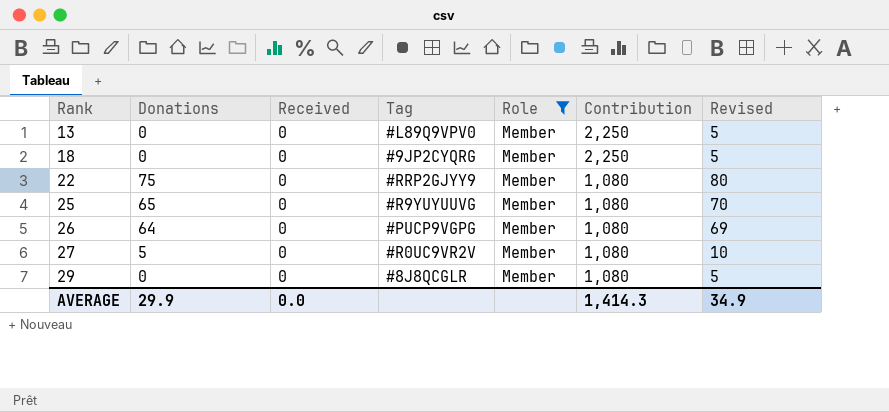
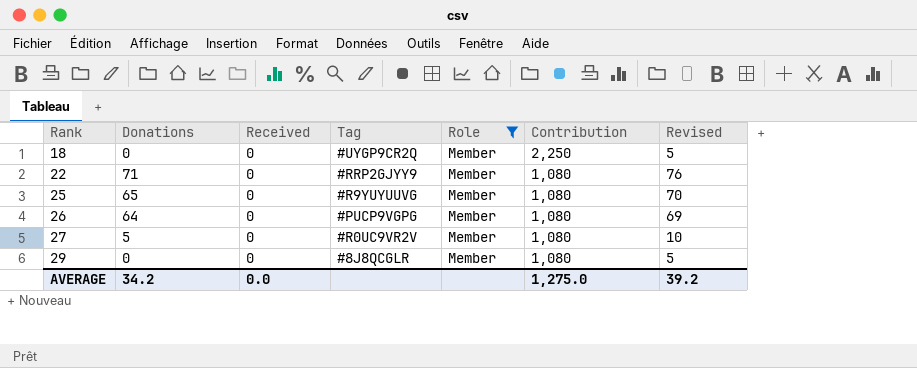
row 13: 0 | 0 | #L89Q9VPV0 | Member | 2,250 | 5 -> none
18 | Tag: #9JP2CYQRG -> #UYGP9CR2Q
22 | Donations: 75 -> 71
22 | Revised: 80 -> 76
AVERAGE | Donations: 29.9 -> 34.2
AVERAGE | Contribution: 1,414.3 -> 1,275.0
AVERAGE | Revised: 34.9 -> 39.2

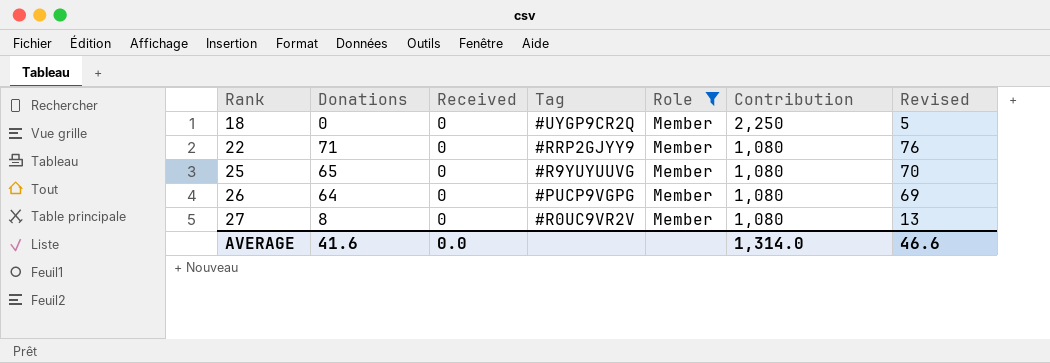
row 29: 0 | 0 | #8J8QCGLR | Member | 1,080 | 5 -> none
27 | Donations: 5 -> 8
27 | Revised: 10 -> 13
AVERAGE | Donations: 34.2 -> 41.6
AVERAGE | Contribution: 1,275.0 -> 1,314.0
AVERAGE | Revised: 39.2 -> 46.6

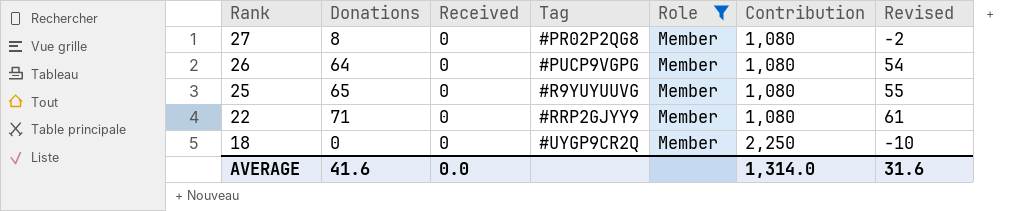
row order: Rank ascending -> Rank descending
column Revised | formula: [Donations] + 5 -> [Donations] - 10
27 | Tag: #R0UC9VR2V -> #PR02P2QG8
AVERAGE | Revised: 46.6 -> 31.6

